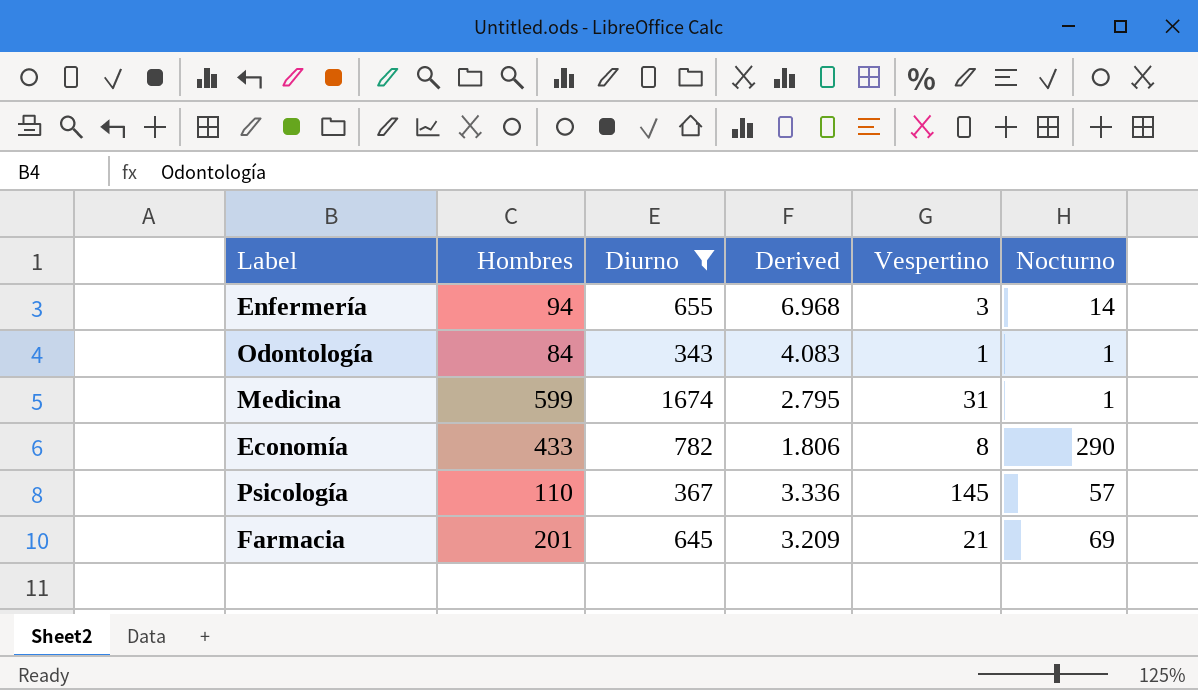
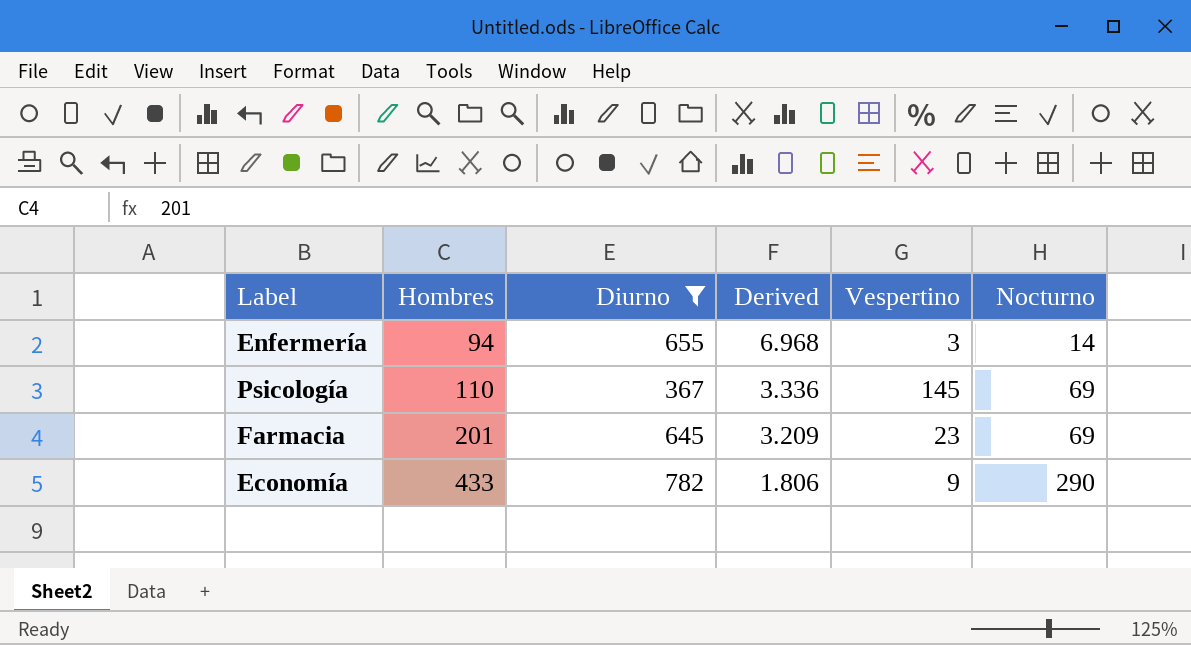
row order: none -> Hombres ascending
row Odontología: 84 | 343 | 4.083 | 1 | 1 -> none
row Medicina: 599 | 1674 | 2.795 | 31 | 1 -> none
Psicología | Nocturno: 57 -> 69
Farmacia | Vespertino: 21 -> 23
Economía | Vespertino: 8 -> 9

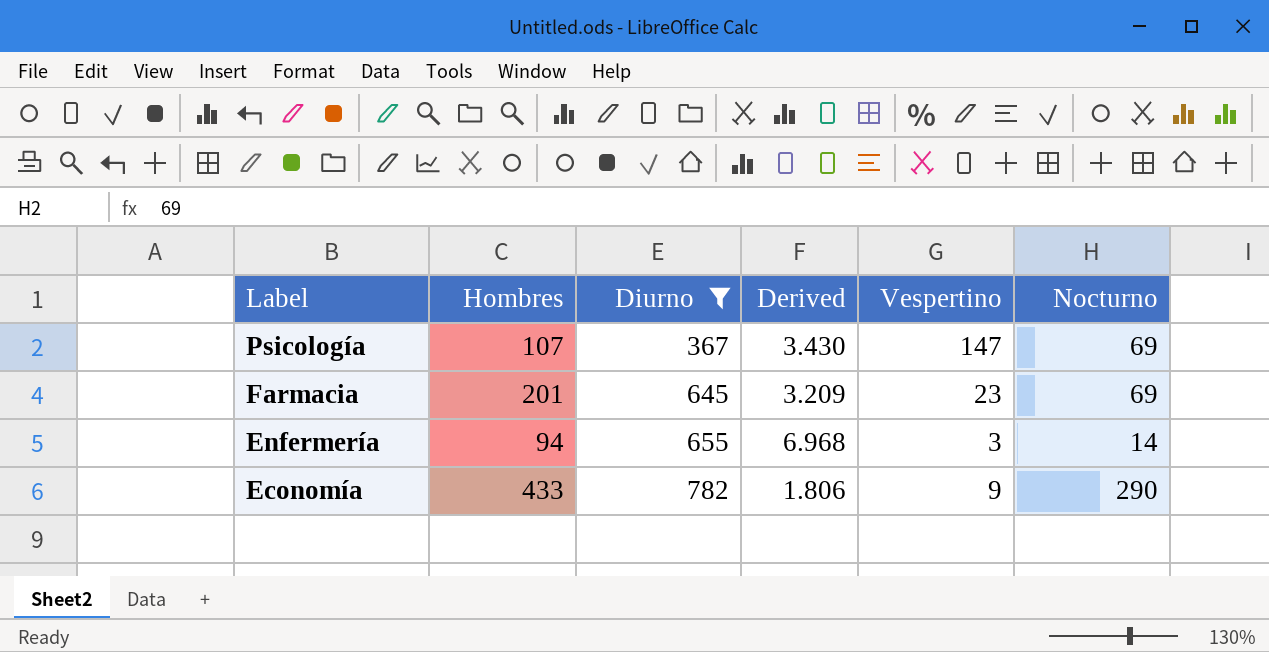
row order: Hombres ascending -> Label descending
Psicología | Hombres: 110 -> 107
Psicología | Derived: 3.336 -> 3.430
Psicología | Vespertino: 145 -> 147

